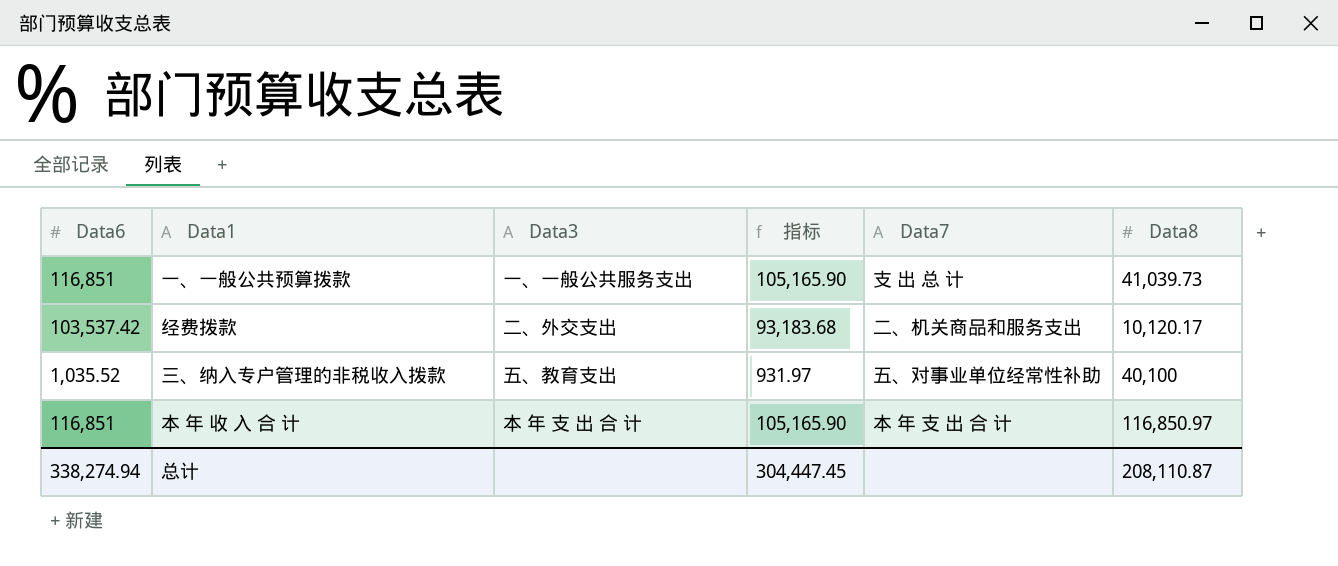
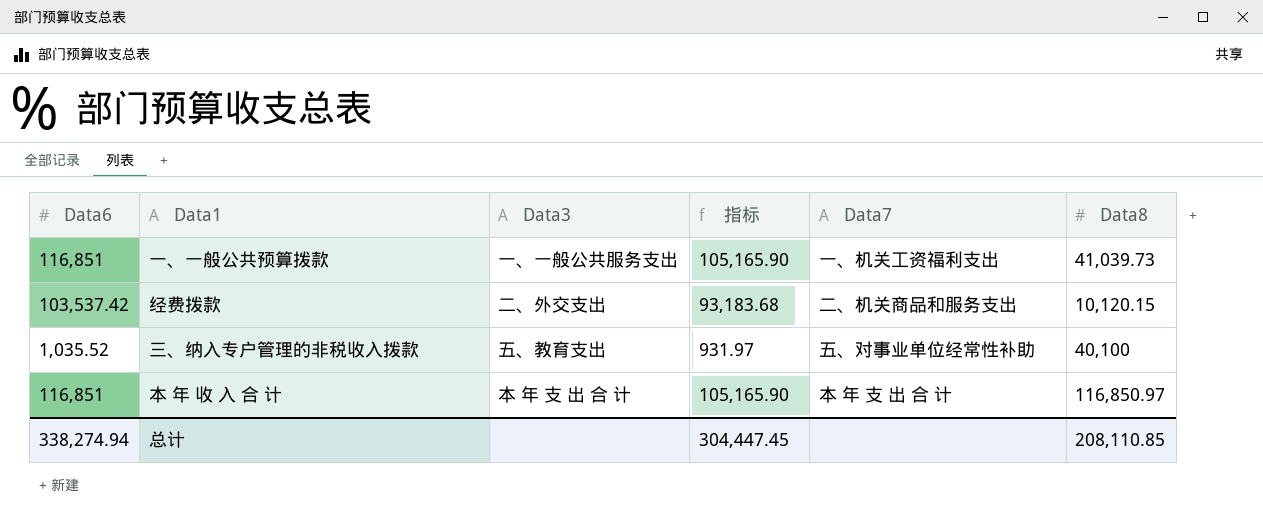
一、一般公共预算拨款 | Data7: 支 出 总 计 -> 一、机关工资福利支出
经费拨款 | Data8: 10,120.17 -> 10,120.15
总计 | Data8: 208,110.87 -> 208,110.85

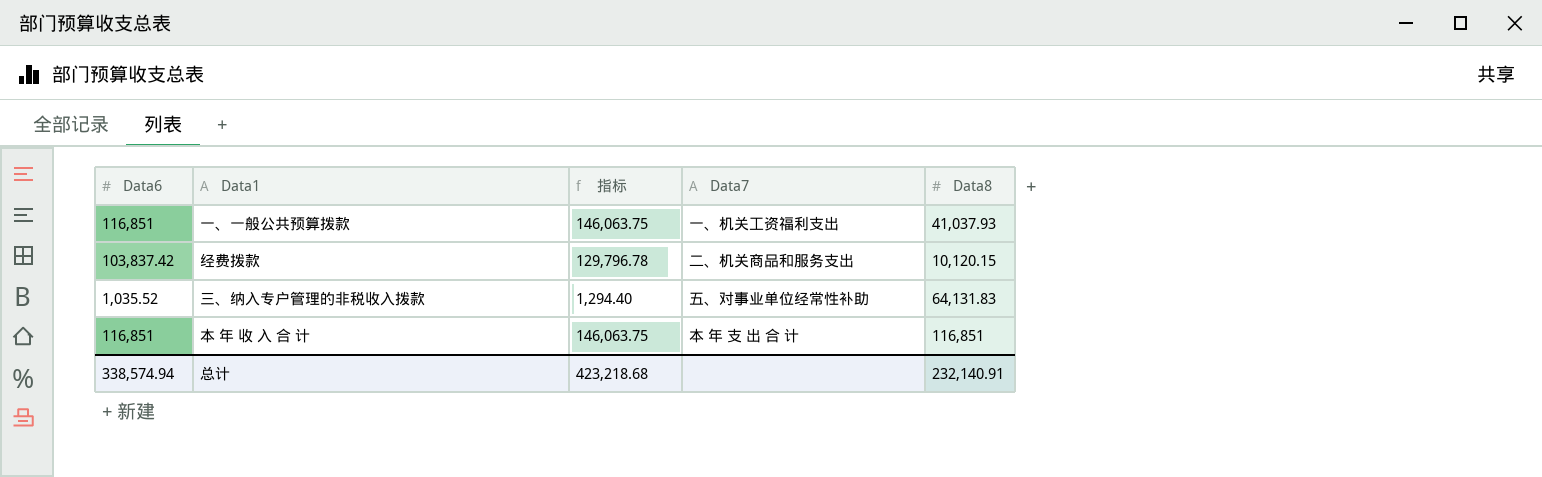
column Data3 | position: 3 -> none
column 指标 | formula: [Data6] * 0.9 -> [Data6] * 1.25
一、一般公共预算拨款 | Data8: 41,039.73 -> 41,037.93
经费拨款 | Data6: 103,537.42 -> 103,837.42
三、纳入专户管理的非税收入拨款 | Data8: 40,100 -> 64,131.83
本 年 收 入 合 计 | Data8: 116,850.97 -> 116,851
总计 | Data6: 338,274.94 -> 338,574.94
总计 | 指标: 304,447.45 -> 423,218.68
总计 | Data8: 208,110.85 -> 232,140.91

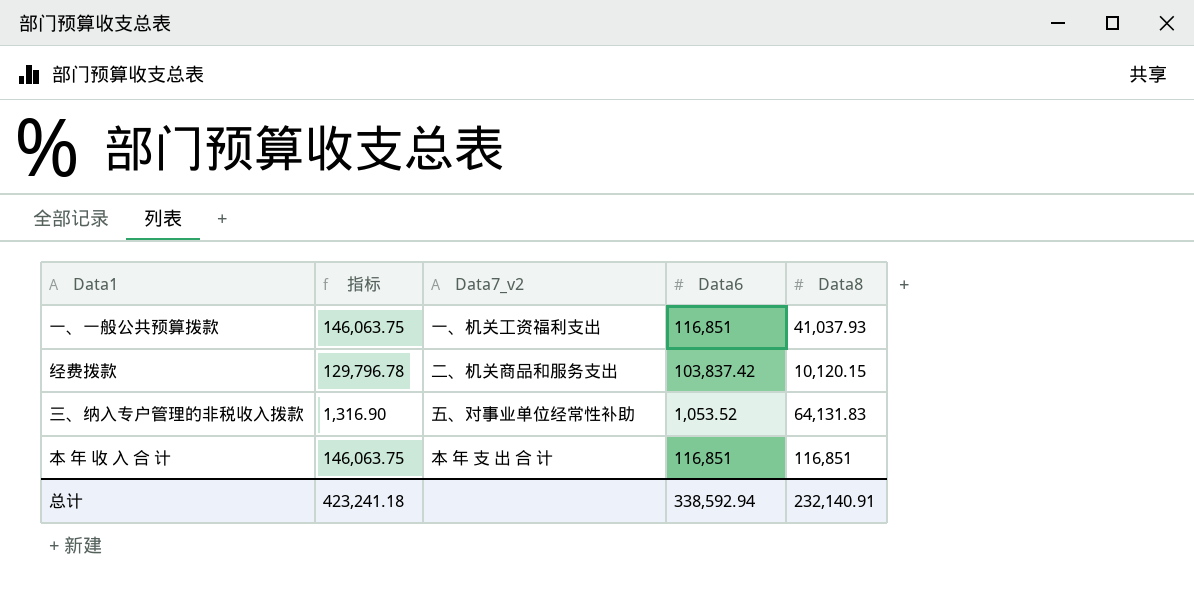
column name: Data7 -> Data7_v2
column Data6 | position: 1 -> 4
三、纳入专户管理的非税收入拨款 | 指标: 1,294.40 -> 1,316.90
三、纳入专户管理的非税收入拨款 | Data6: 1,035.52 -> 1,053.52
总计 | 指标: 423,218.68 -> 423,241.18
总计 | Data6: 338,574.94 -> 338,592.94

